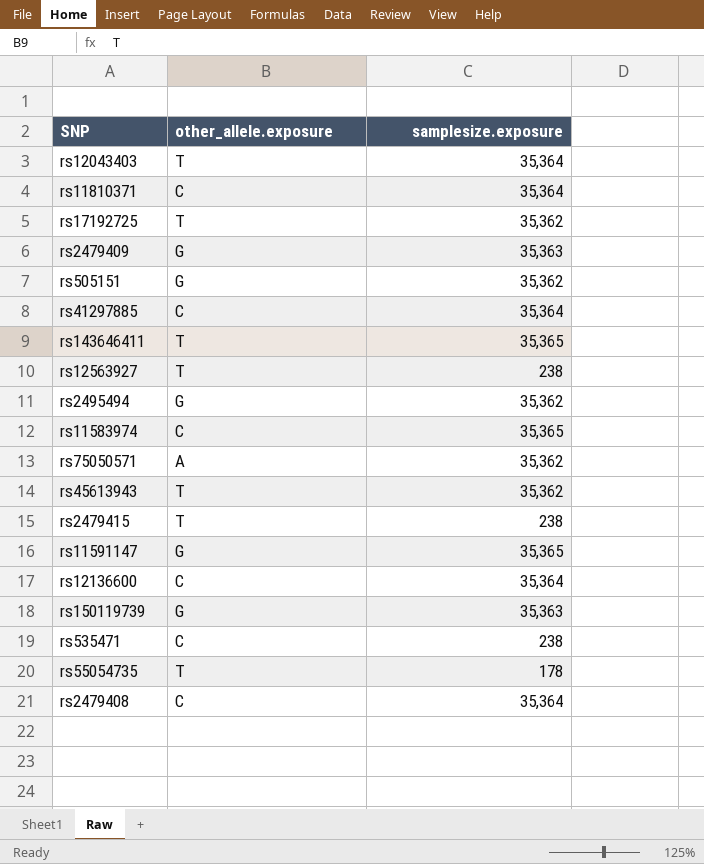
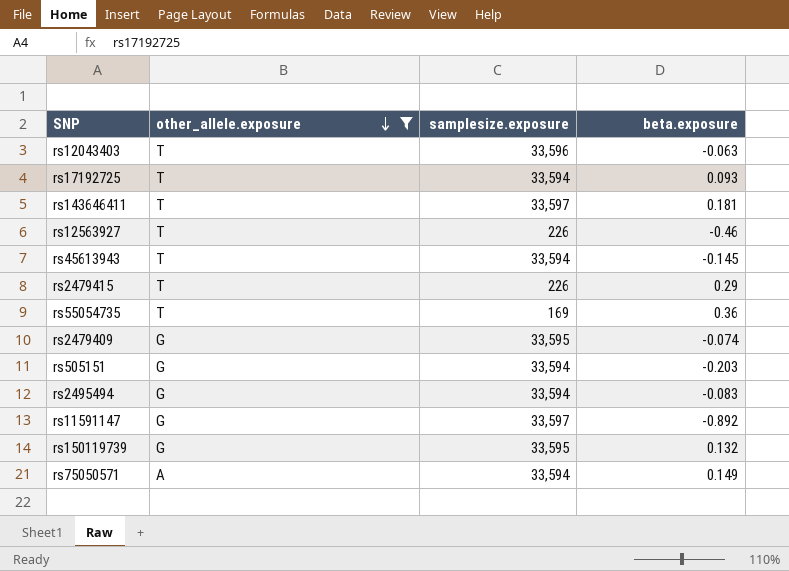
filter: none -> other_allele.exposure != C
row order: none -> other_allele.exposure descending
column beta.exposure | position: none -> 4
rs12043403 | samplesize.exposure: 35,364 -> 33,596
rs17192725 | samplesize.exposure: 35,362 -> 33,594
rs143646411 | samplesize.exposure: 35,365 -> 33,597
rs12563927 | samplesize.exposure: 238 -> 226
rs45613943 | samplesize.exposure: 35,362 -> 33,594
rs2479415 | samplesize.exposure: 238 -> 226
rs55054735 | samplesize.exposure: 178 -> 169
rs2479409 | samplesize.exposure: 35,363 -> 33,595
rs505151 | samplesize.exposure: 35,362 -> 33,594
rs2495494 | samplesize.exposure: 35,362 -> 33,594
rs11591147 | samplesize.exposure: 35,365 -> 33,597
rs150119739 | samplesize.exposure: 35,363 -> 33,595
rs75050571 | samplesize.exposure: 35,362 -> 33,594

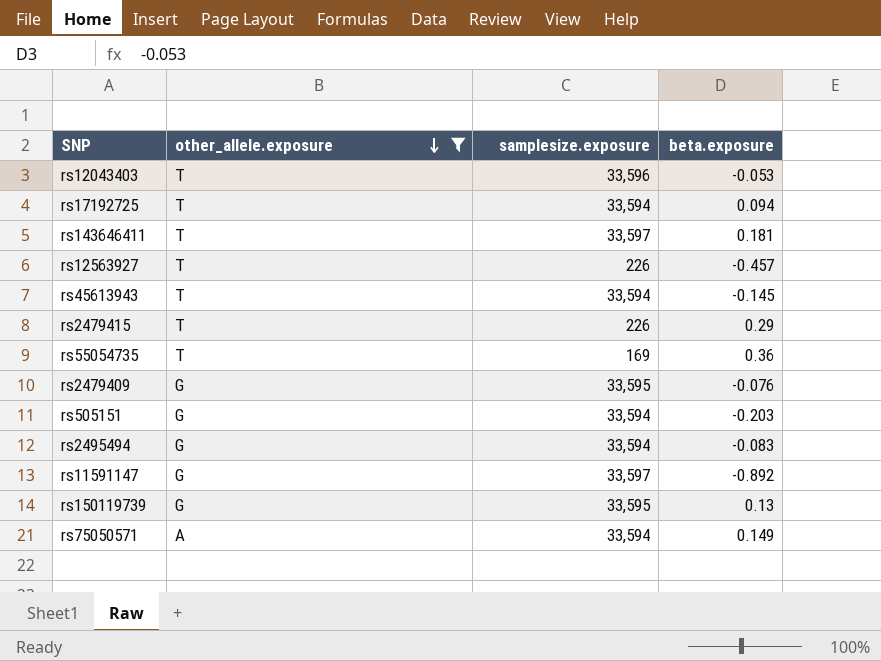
rs12043403 | beta.exposure: -0.063 -> -0.053
rs17192725 | beta.exposure: 0.093 -> 0.094
rs12563927 | beta.exposure: -0.46 -> -0.457
rs2479409 | beta.exposure: -0.074 -> -0.076
rs150119739 | beta.exposure: 0.132 -> 0.13

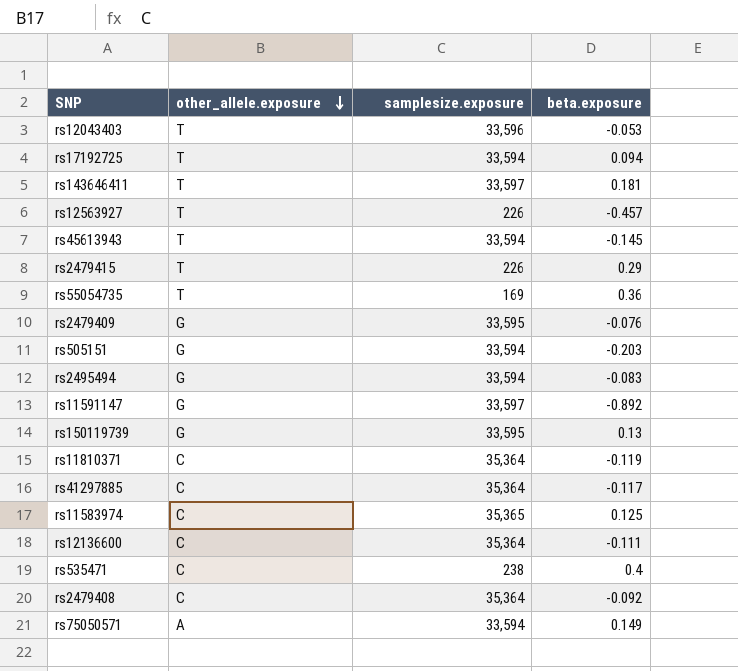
filter: other_allele.exposure != C -> none

